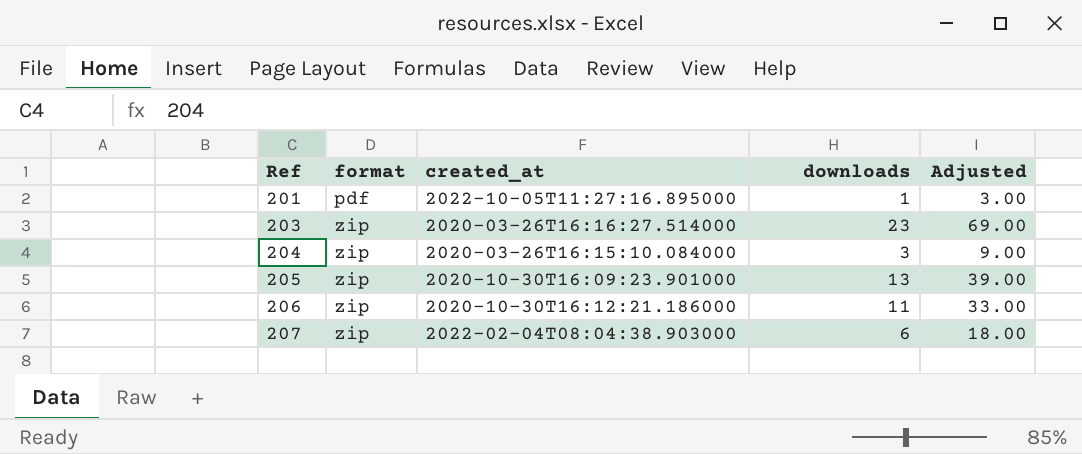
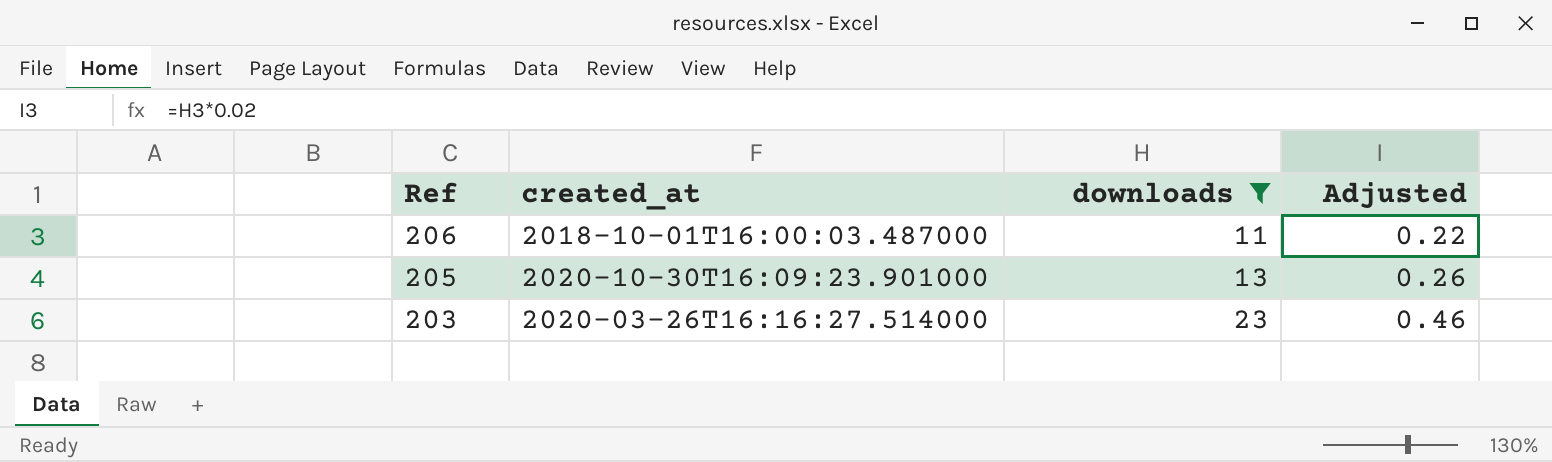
filter: none -> downloads >= 11
row order: Ref ascending -> Ref descending
column format | position: 2 -> none
column Adjusted | formula: [downloads] * 3 -> [downloads] * 0.02
206 | created_at: 2020-10-30T16:12:21.186000 -> 2018-10-01T16:00:03.487000

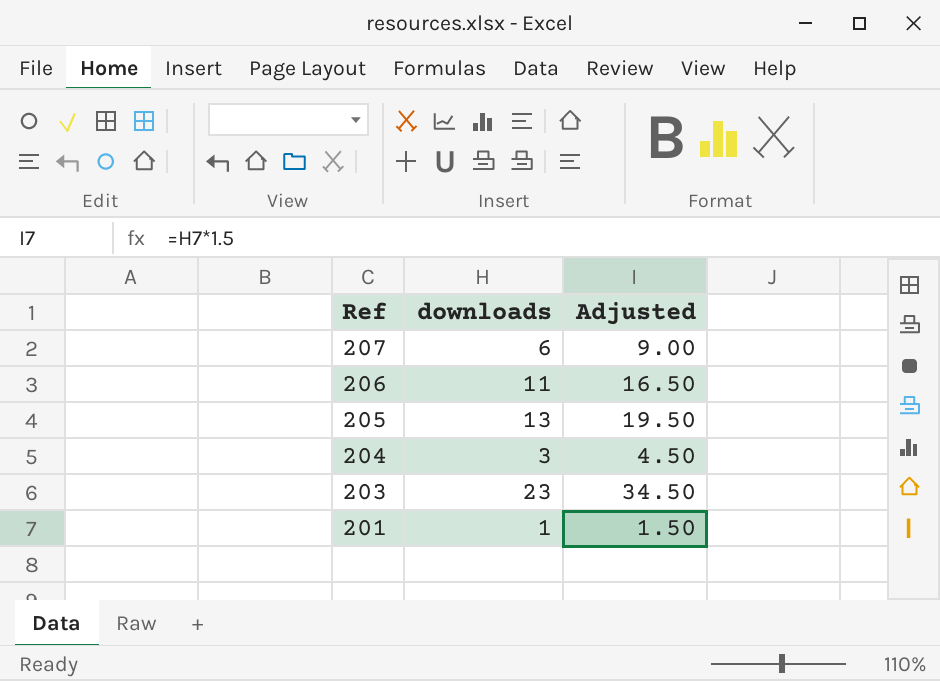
filter: downloads >= 11 -> none
column created_at | position: 2 -> none
column Adjusted | formula: [downloads] * 0.02 -> [downloads] * 1.5

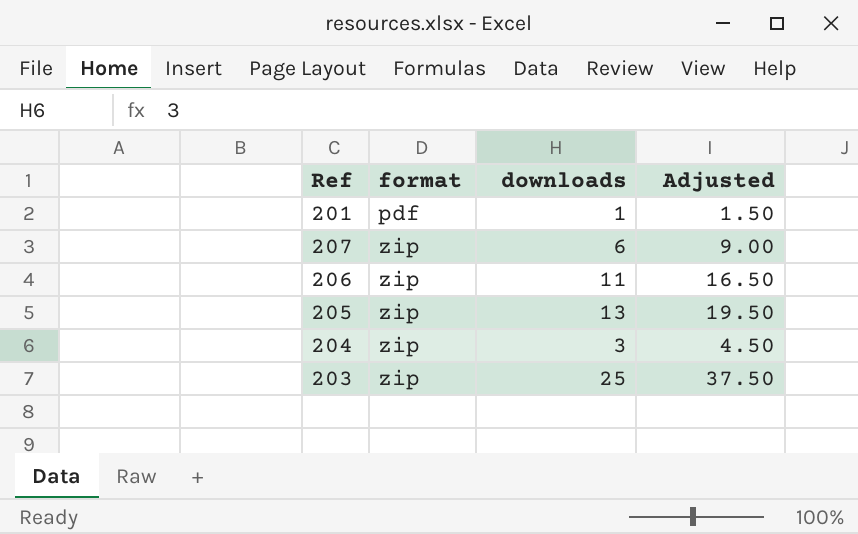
row order: Ref descending -> format ascending
column format | position: none -> 2
203 | downloads: 23 -> 25
203 | Adjusted: 34.50 -> 37.50

